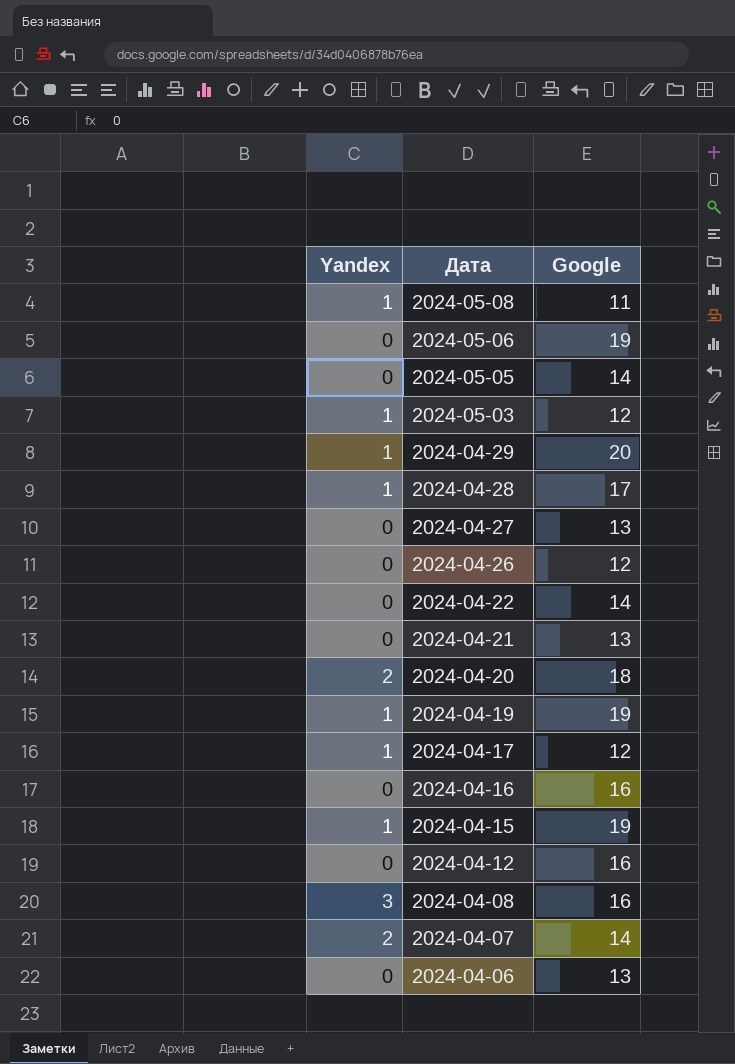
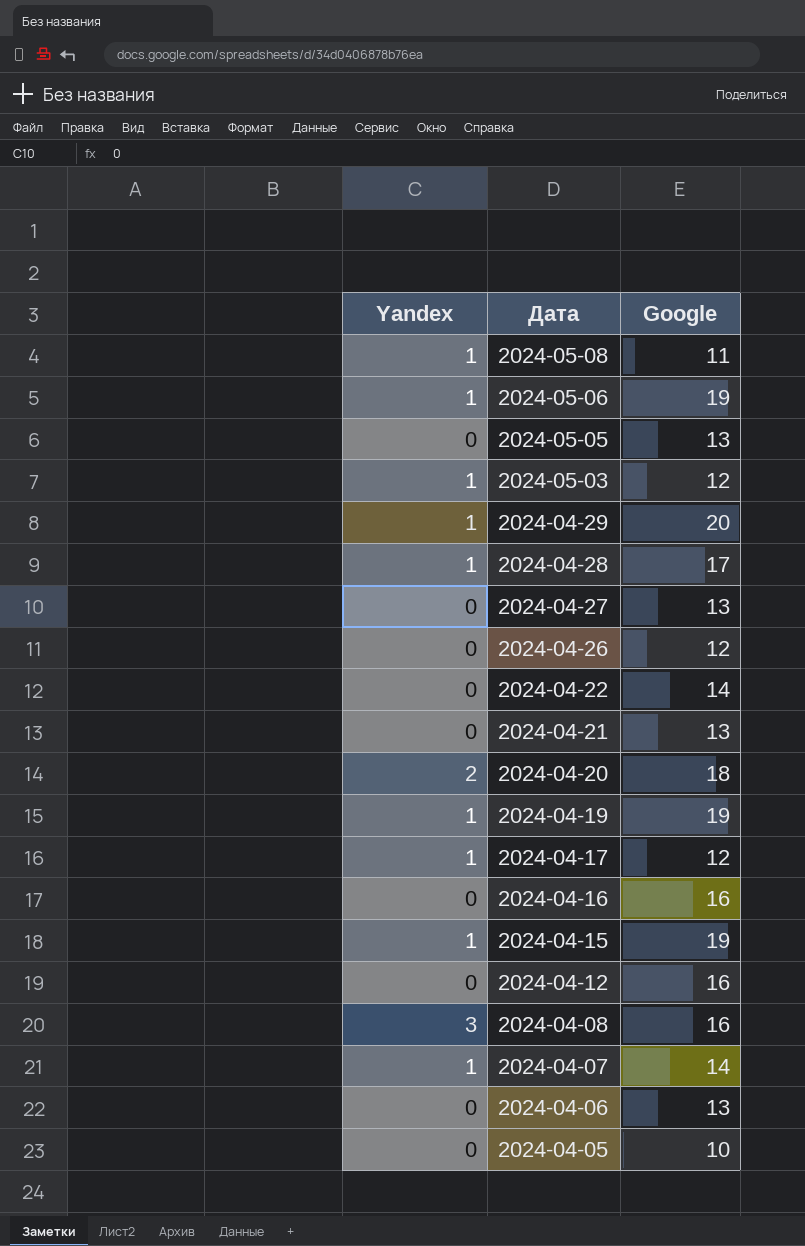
2024-05-06 | Yandex: 0 -> 1
2024-05-05 | Google: 14 -> 13
2024-04-07 | Yandex: 2 -> 1
row 2024-04-05: none -> 0 | 10

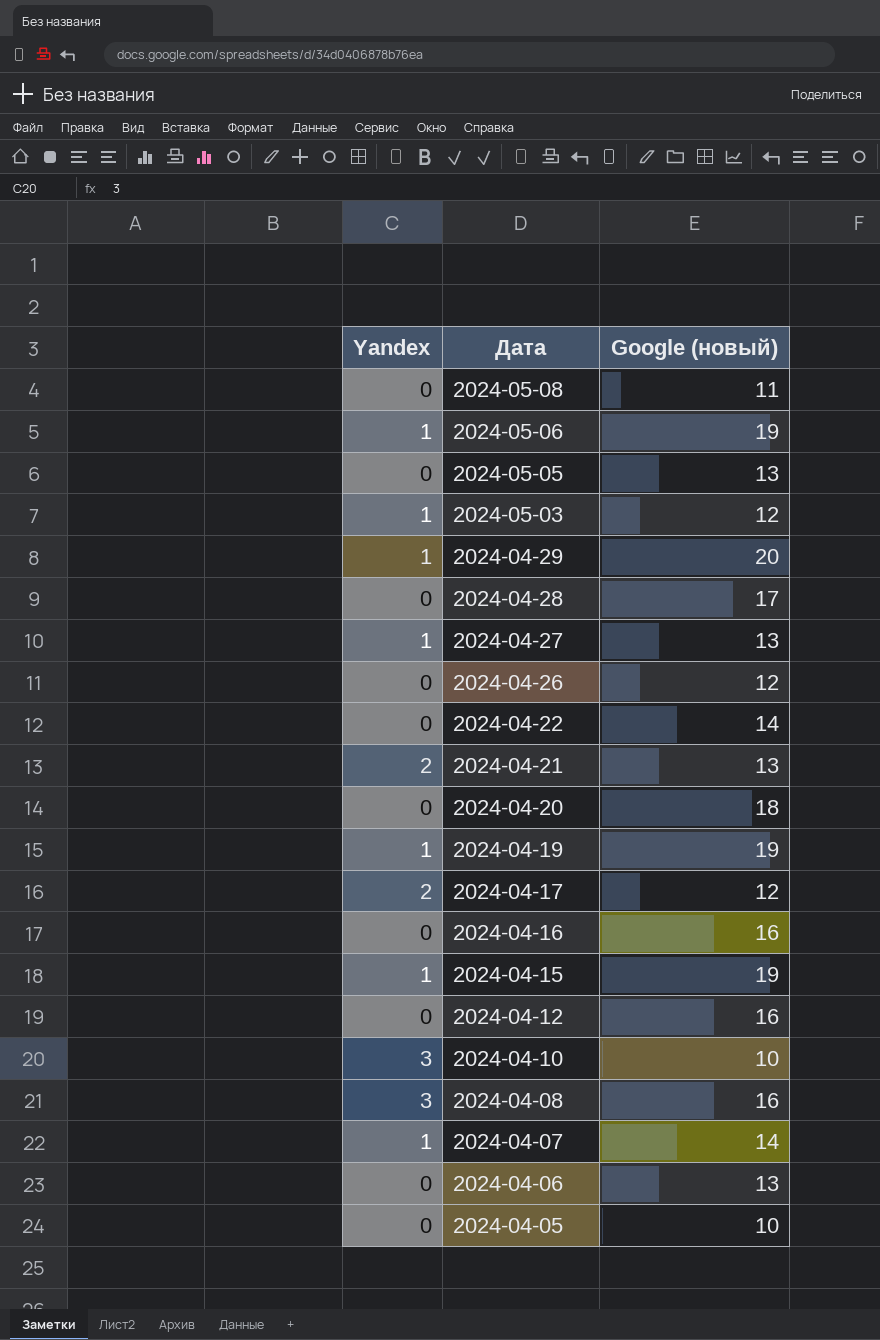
column name: Google -> Google (новый)
2024-05-08 | Yandex: 1 -> 0
2024-04-28 | Yandex: 1 -> 0
2024-04-27 | Yandex: 0 -> 1
2024-04-21 | Yandex: 0 -> 2
2024-04-20 | Yandex: 2 -> 0
2024-04-17 | Yandex: 1 -> 2
row 2024-04-10: none -> 3 | 10

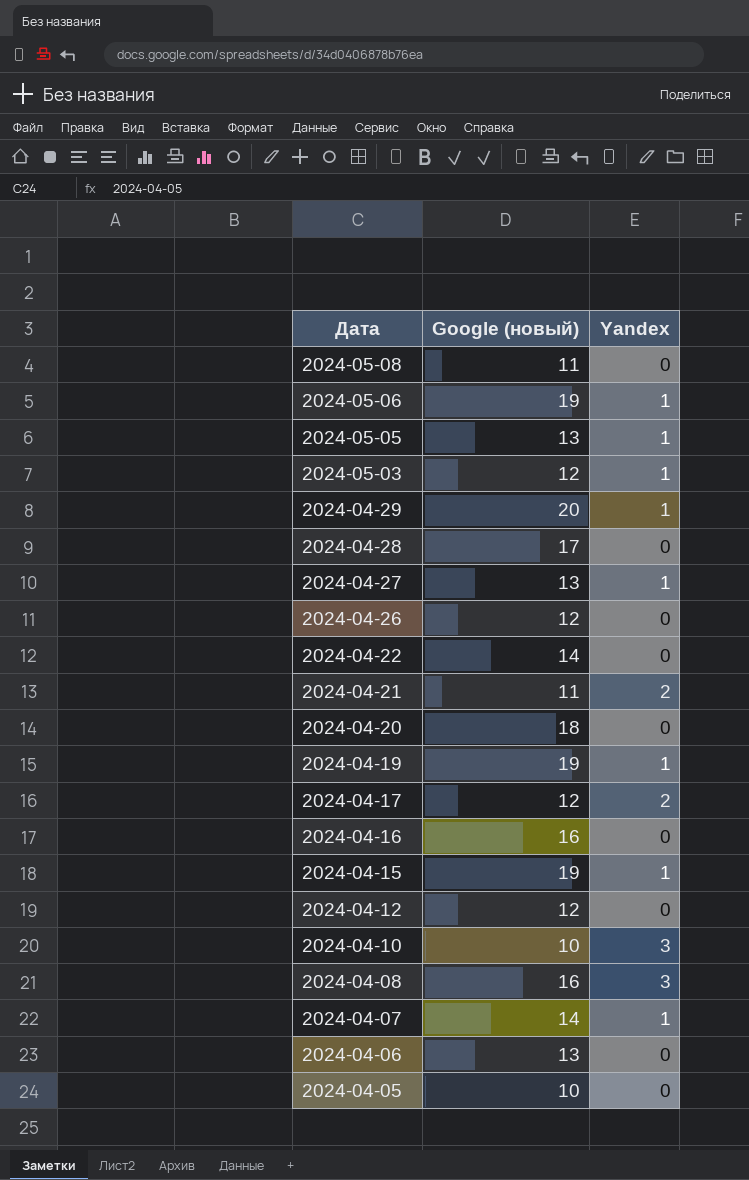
column Yandex | position: 1 -> 3
2024-05-05 | Yandex: 0 -> 1
2024-04-21 | Google (новый): 13 -> 11
2024-04-12 | Google (новый): 16 -> 12

